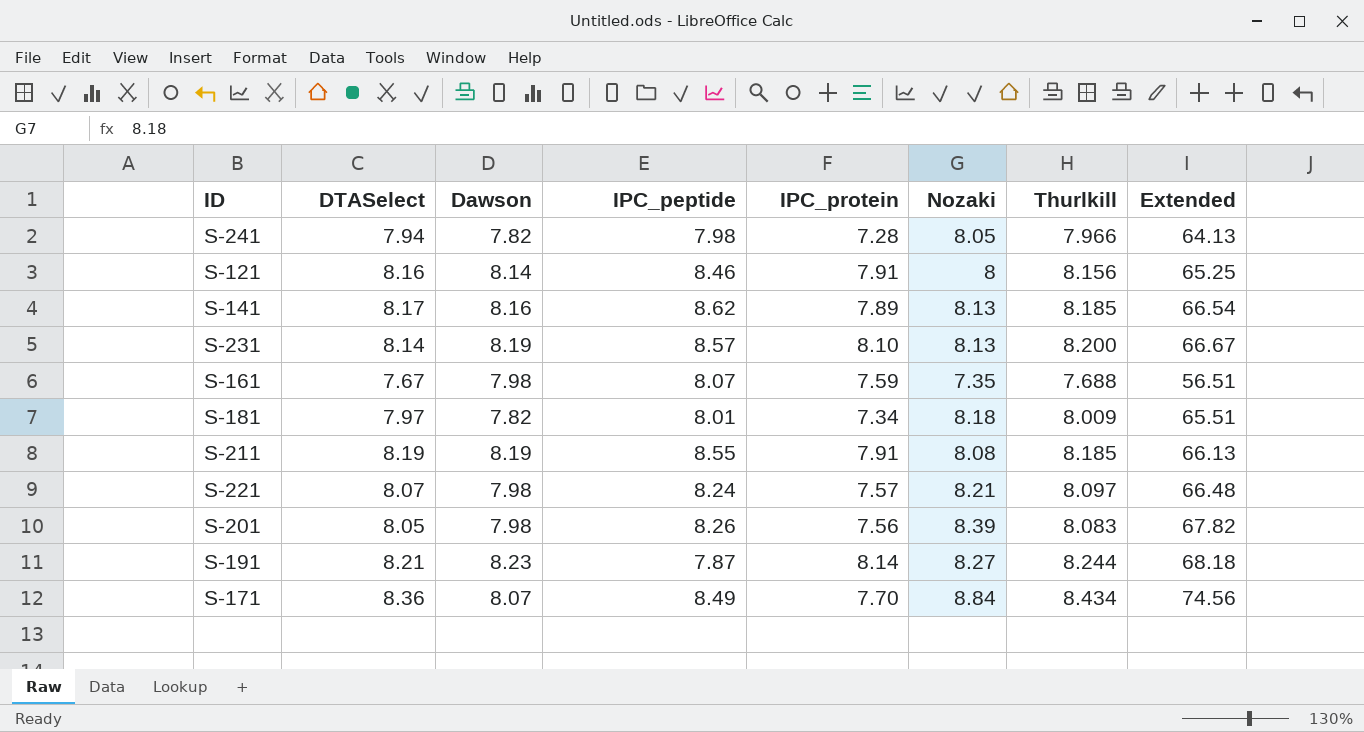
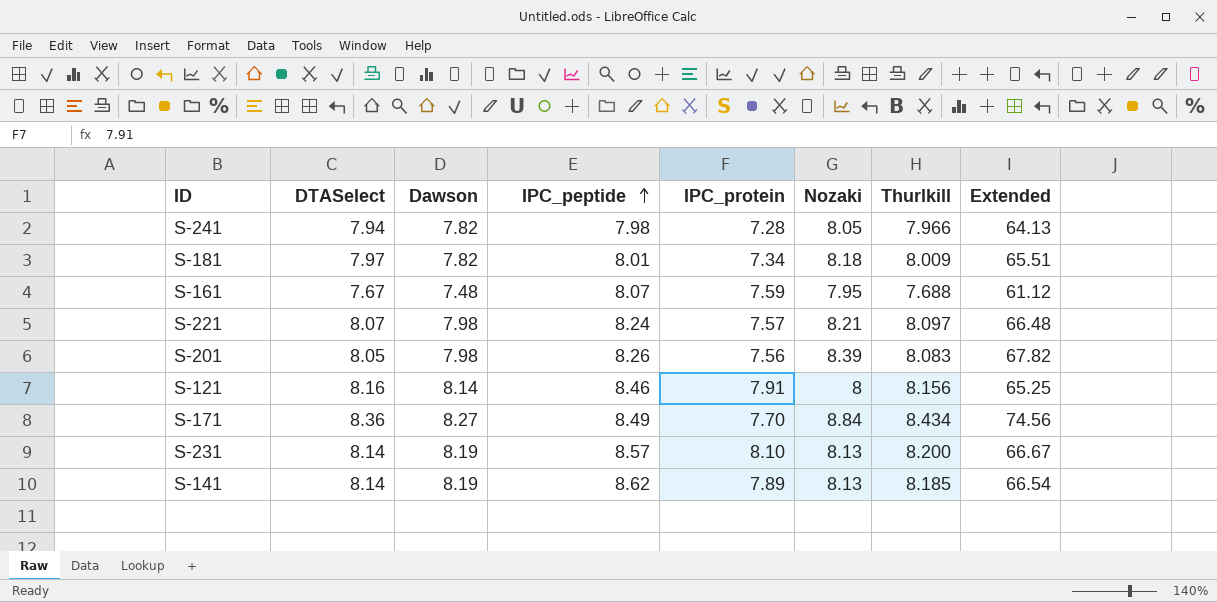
row order: none -> IPC_peptide ascending
row S-211: 8.19 | 8.19 | 8.55 | 7.91 | 8.08 | 8.185 | 66.13 -> none
row S-191: 8.21 | 8.23 | 7.87 | 8.14 | 8.27 | 8.244 | 68.18 -> none
S-161 | Dawson: 7.98 -> 7.48
S-161 | Nozaki: 7.35 -> 7.95
S-161 | Extended: 56.51 -> 61.12
S-171 | Dawson: 8.07 -> 8.27
S-141 | DTASelect: 8.17 -> 8.14
S-141 | Dawson: 8.16 -> 8.19

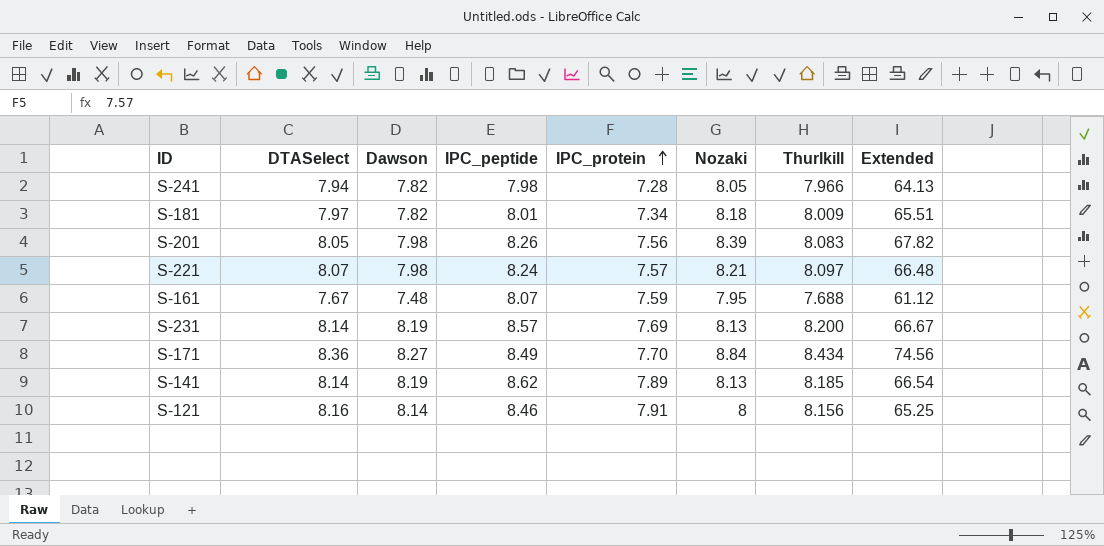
row order: IPC_peptide ascending -> IPC_protein ascending
S-231 | IPC_protein: 8.10 -> 7.69

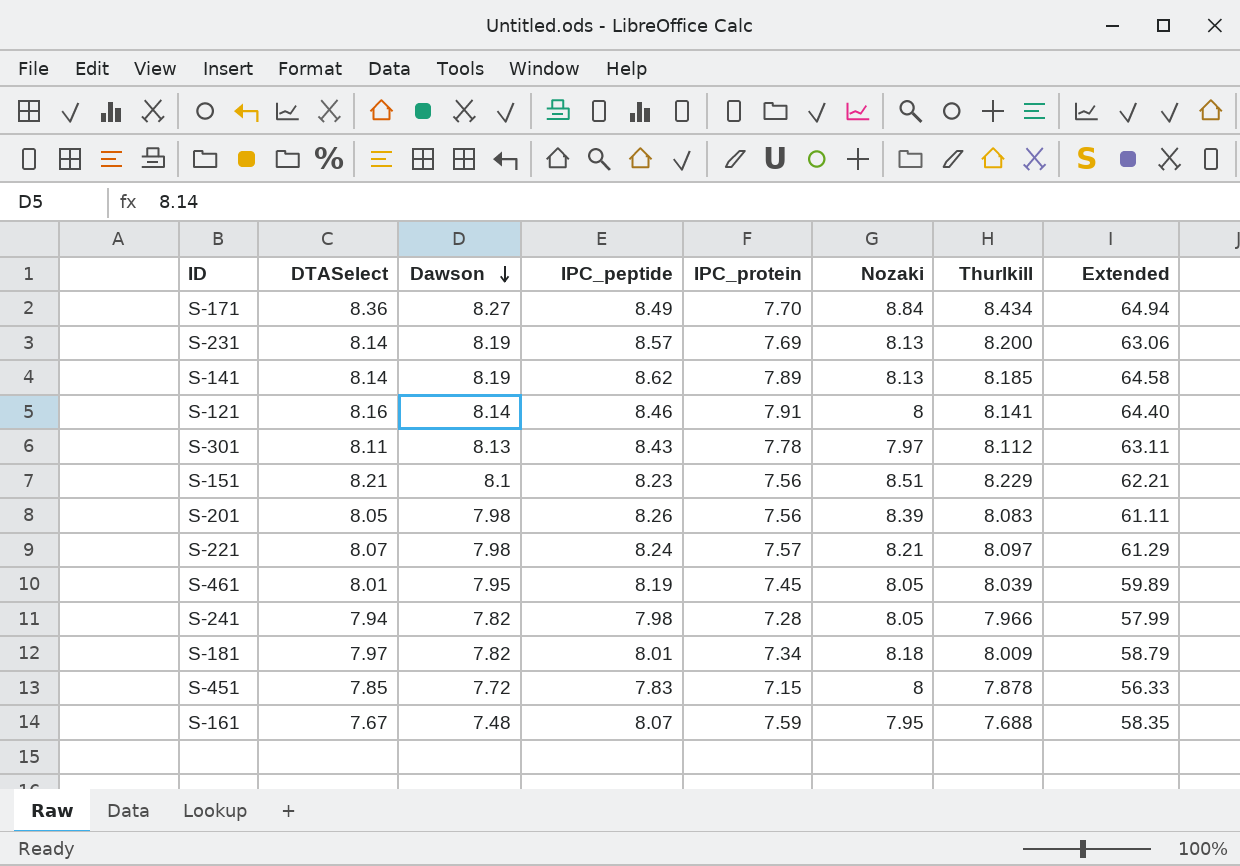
row order: IPC_protein ascending -> Dawson descending
column Extended | formula: [Nozaki] * [Thurlkill] -> [IPC_protein] * [Thurlkill]
S-121 | Thurlkill: 8.156 -> 8.141
row S-301: none -> 8.11 | 8.13 | 8.43 | 7.78 | 7.97 | 8.112 | 63.11
row S-151: none -> 8.21 | 8.1 | 8.23 | 7.56 | 8.51 | 8.229 | 62.21
row S-461: none -> 8.01 | 7.95 | 8.19 | 7.45 | 8.05 | 8.039 | 59.89
row S-451: none -> 7.85 | 7.72 | 7.83 | 7.15 | 8 | 7.878 | 56.33

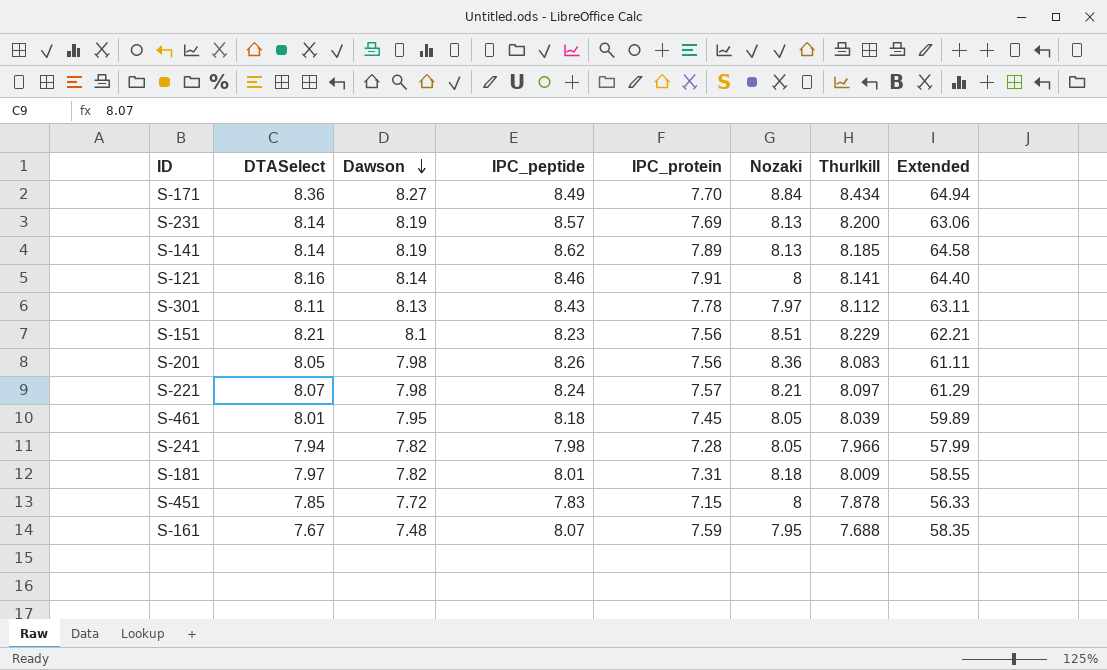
S-201 | Nozaki: 8.39 -> 8.36
S-461 | IPC_peptide: 8.19 -> 8.18
S-181 | IPC_protein: 7.34 -> 7.31
S-181 | Extended: 58.79 -> 58.55

